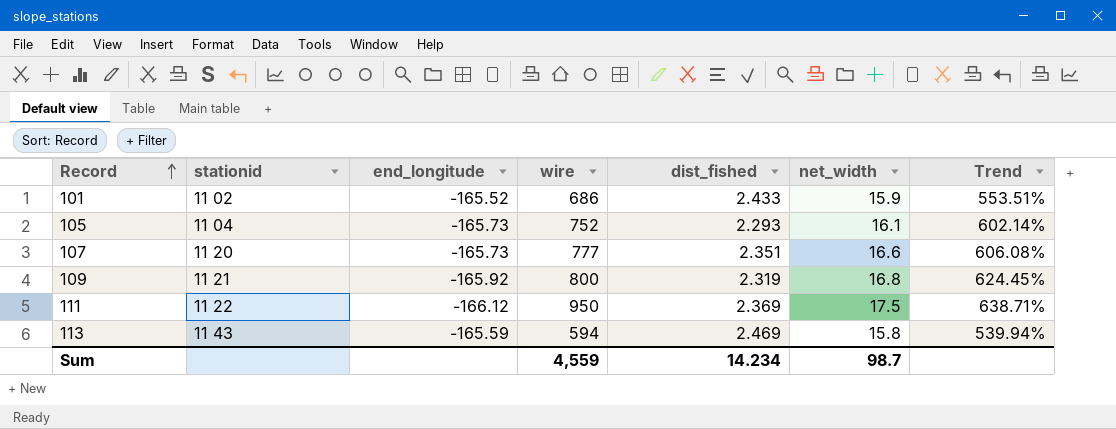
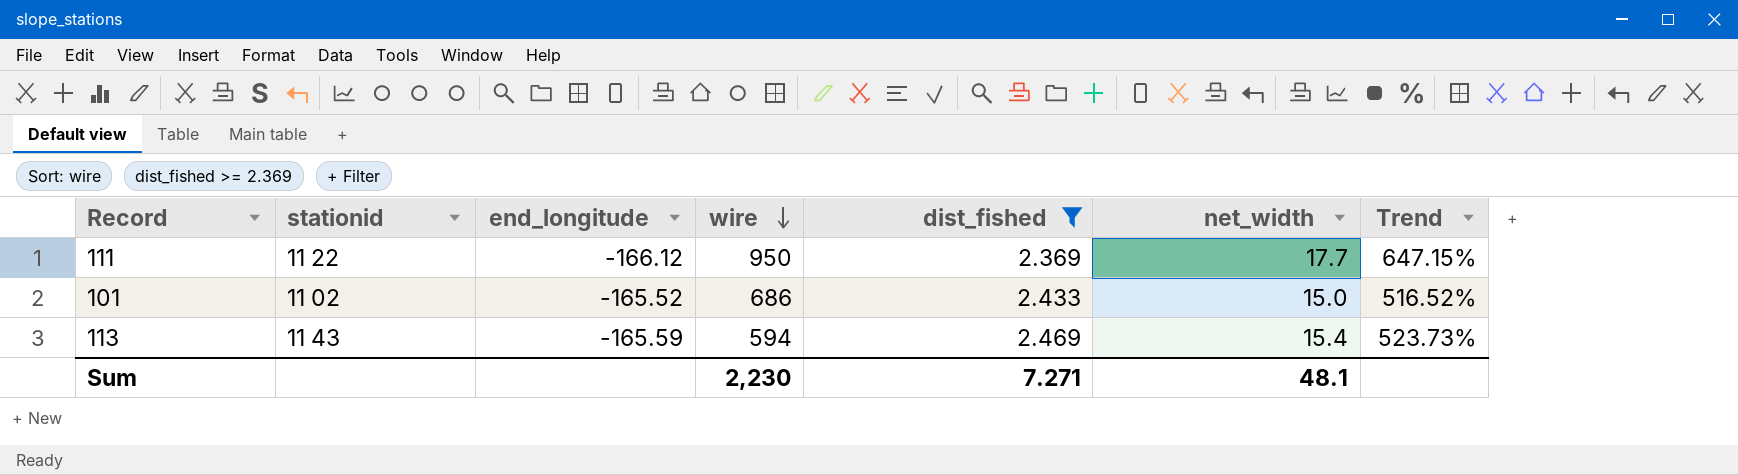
filter: none -> dist_fished >= 2.369
row order: Record ascending -> wire descending
111 | net_width: 17.5 -> 17.7
111 | Trend: 638.71% -> 647.15%
101 | net_width: 15.9 -> 15.0
101 | Trend: 553.51% -> 516.52%
113 | net_width: 15.8 -> 15.4
113 | Trend: 539.94% -> 523.73%
Sum | wire: 4,559 -> 2,230
Sum | dist_fished: 14.234 -> 7.271
Sum | net_width: 98.7 -> 48.1

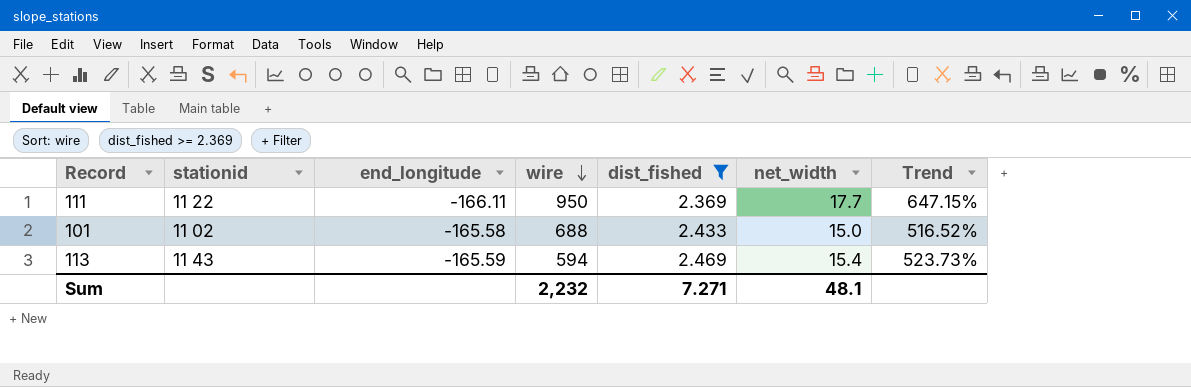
111 | end_longitude: -166.12 -> -166.11
101 | end_longitude: -165.52 -> -165.58
101 | wire: 686 -> 688
Sum | wire: 2,230 -> 2,232

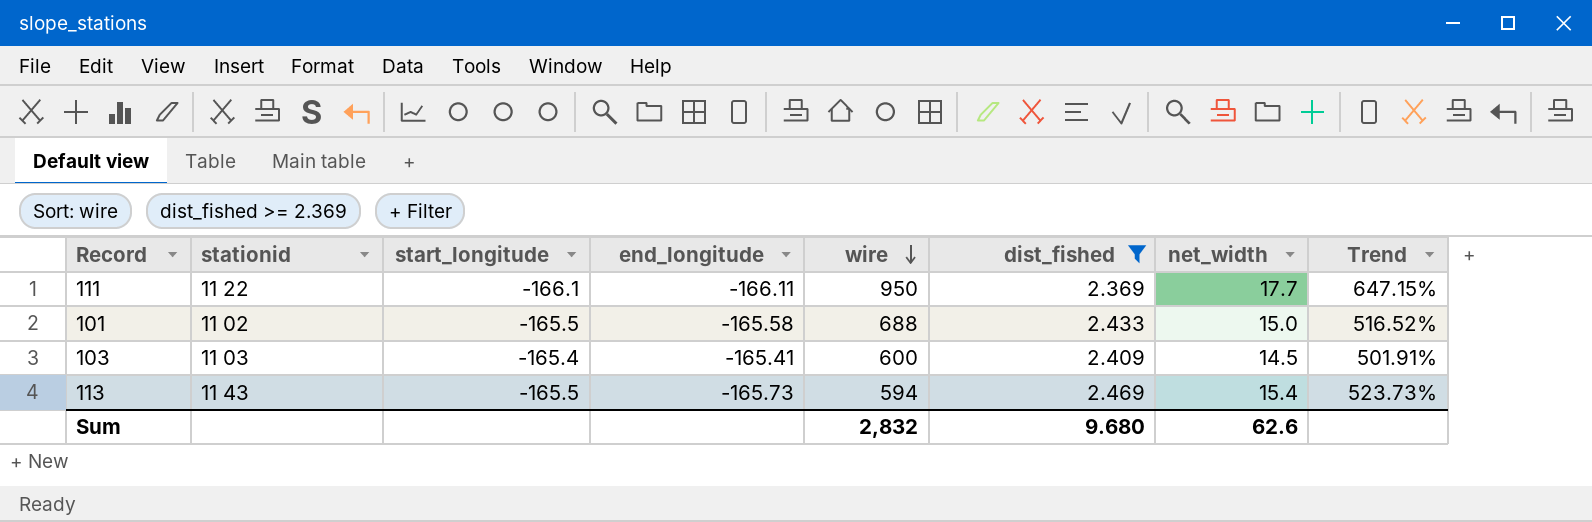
column start_longitude | position: none -> 3
row 103: none -> 11 03 | -165.4 | -165.41 | 600 | 2.409 | 14.5 | 501.91%
113 | end_longitude: -165.59 -> -165.73
Sum | wire: 2,232 -> 2,832
Sum | dist_fished: 7.271 -> 9.680
Sum | net_width: 48.1 -> 62.6

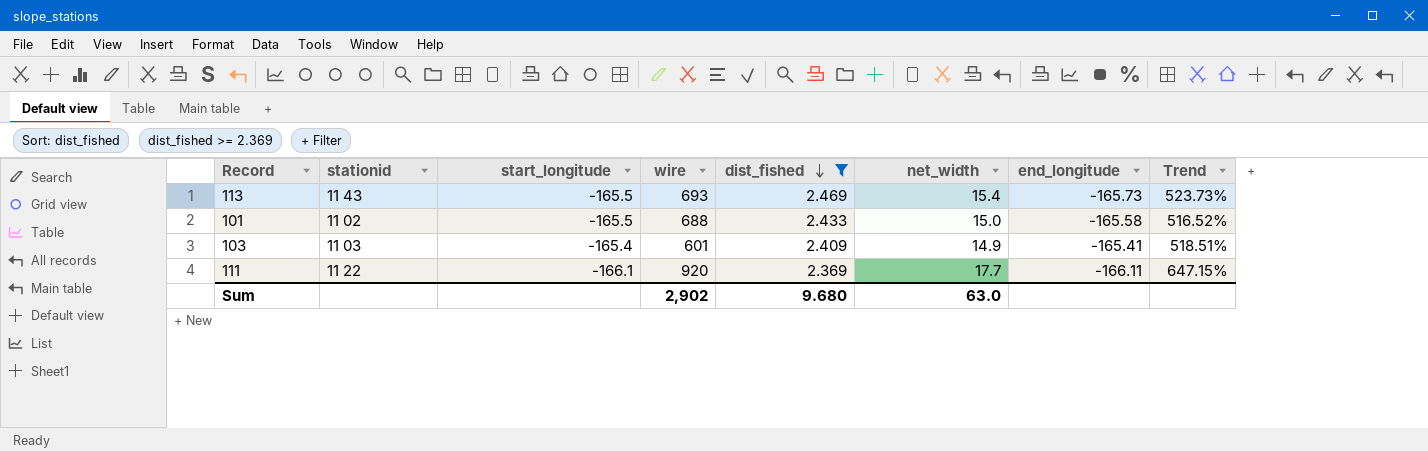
row order: wire descending -> dist_fished descending
column end_longitude | position: 4 -> 7
113 | wire: 594 -> 693
103 | wire: 600 -> 601
103 | net_width: 14.5 -> 14.9
103 | Trend: 501.91% -> 518.51%
111 | wire: 950 -> 920
Sum | wire: 2,832 -> 2,902
Sum | net_width: 62.6 -> 63.0

